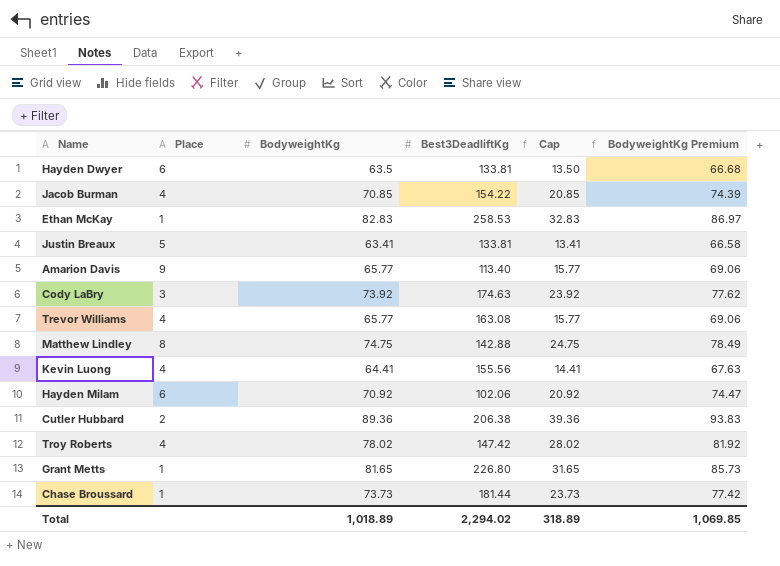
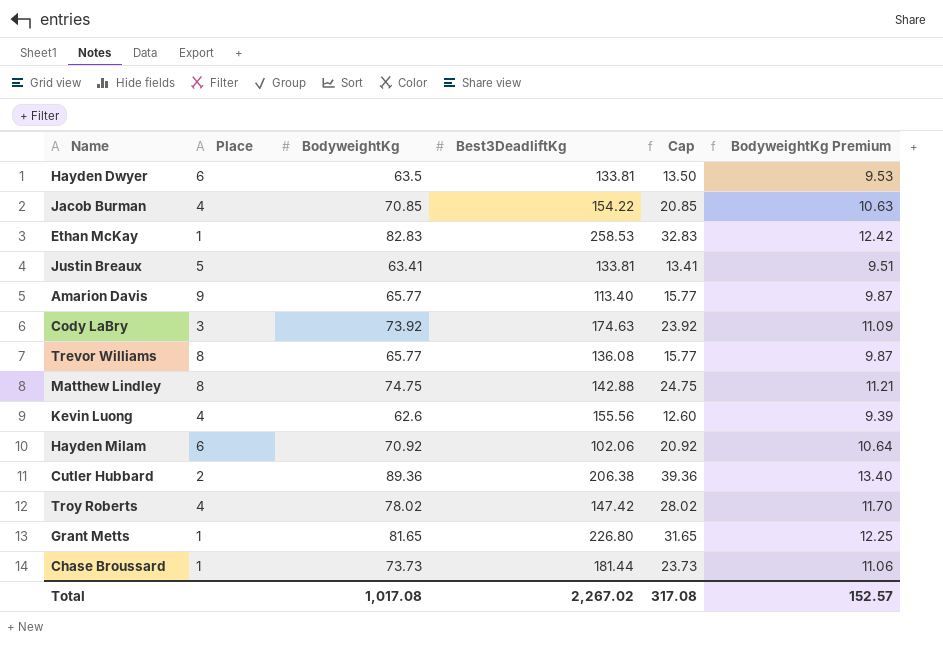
column BodyweightKg Premium | formula: [BodyweightKg] * 1.05 -> [BodyweightKg] * 0.15
Trevor Williams | Place: 4 -> 8
Trevor Williams | Best3DeadliftKg: 163.08 -> 136.08
Kevin Luong | BodyweightKg: 64.41 -> 62.6
Kevin Luong | Cap: 14.41 -> 12.60
Total | BodyweightKg: 1,018.89 -> 1,017.08
Total | Best3DeadliftKg: 2,294.02 -> 2,267.02
Total | Cap: 318.89 -> 317.08
Total | BodyweightKg Premium: 1,069.85 -> 152.57

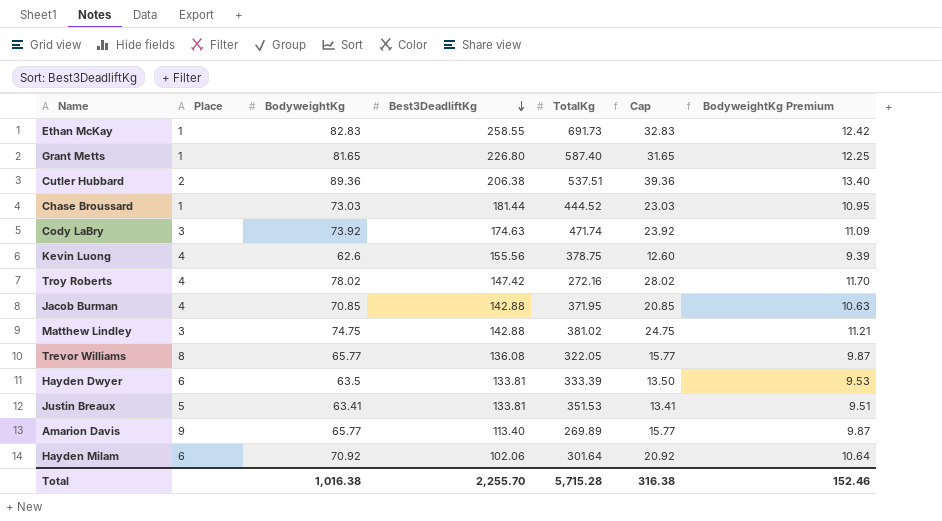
row order: none -> Best3DeadliftKg descending
column TotalKg | position: none -> 5
Ethan McKay | Best3DeadliftKg: 258.53 -> 258.55
Chase Broussard | BodyweightKg: 73.73 -> 73.03
Chase Broussard | Cap: 23.73 -> 23.03
Chase Broussard | BodyweightKg Premium: 11.06 -> 10.95
Jacob Burman | Best3DeadliftKg: 154.22 -> 142.88
Matthew Lindley | Place: 8 -> 3
Total | BodyweightKg: 1,017.08 -> 1,016.38
Total | Best3DeadliftKg: 2,267.02 -> 2,255.70
Total | Cap: 317.08 -> 316.38
Total | BodyweightKg Premium: 152.57 -> 152.46

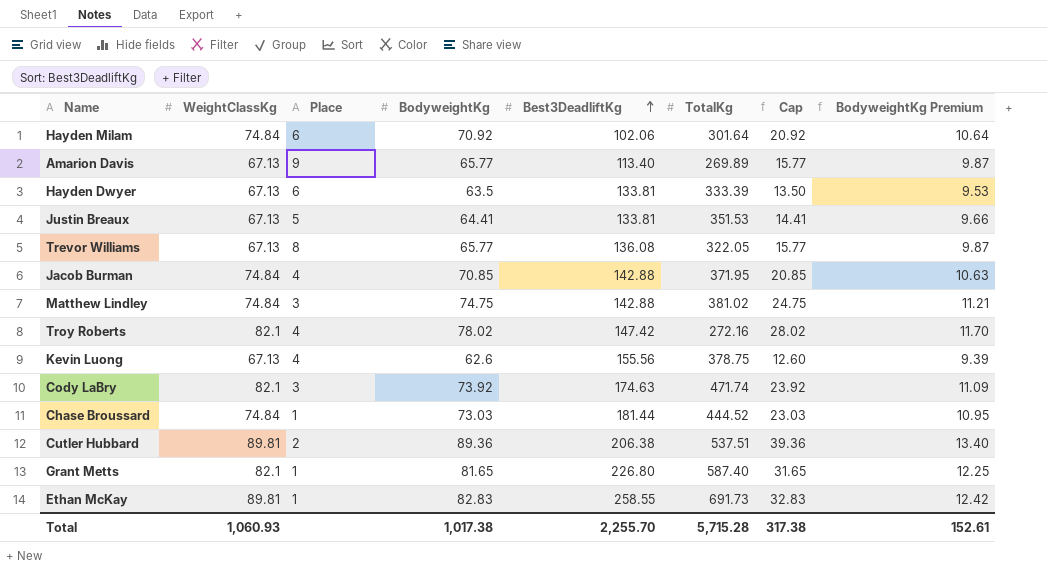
row order: Best3DeadliftKg descending -> Best3DeadliftKg ascending
column WeightClassKg | position: none -> 2
Justin Breaux | BodyweightKg: 63.41 -> 64.41
Justin Breaux | Cap: 13.41 -> 14.41
Justin Breaux | BodyweightKg Premium: 9.51 -> 9.66
Total | BodyweightKg: 1,016.38 -> 1,017.38
Total | Cap: 316.38 -> 317.38
Total | BodyweightKg Premium: 152.46 -> 152.61

